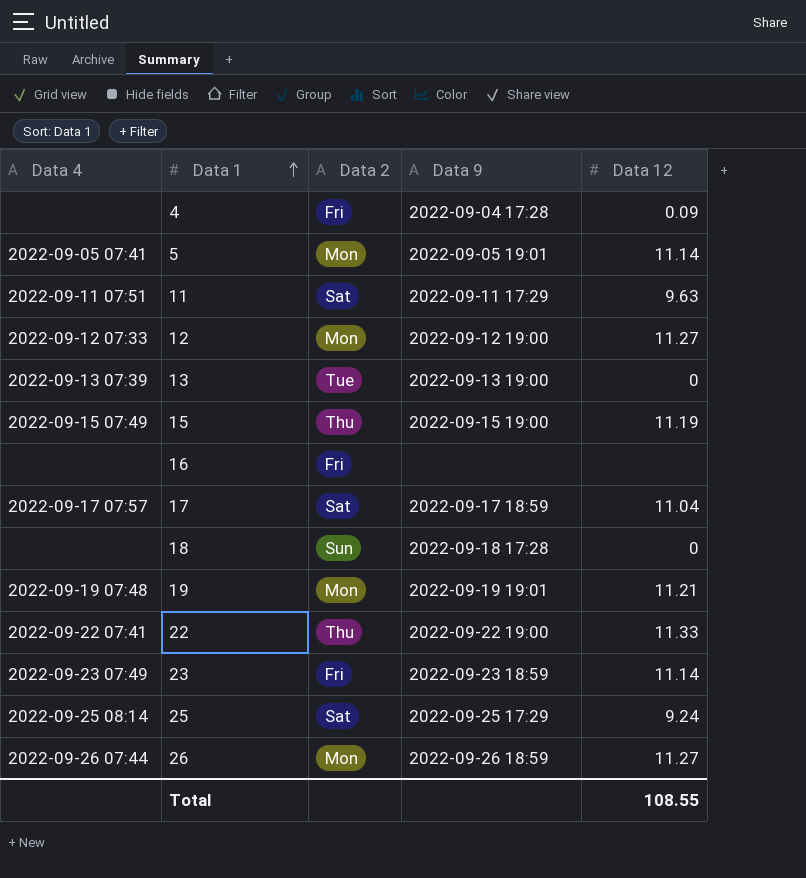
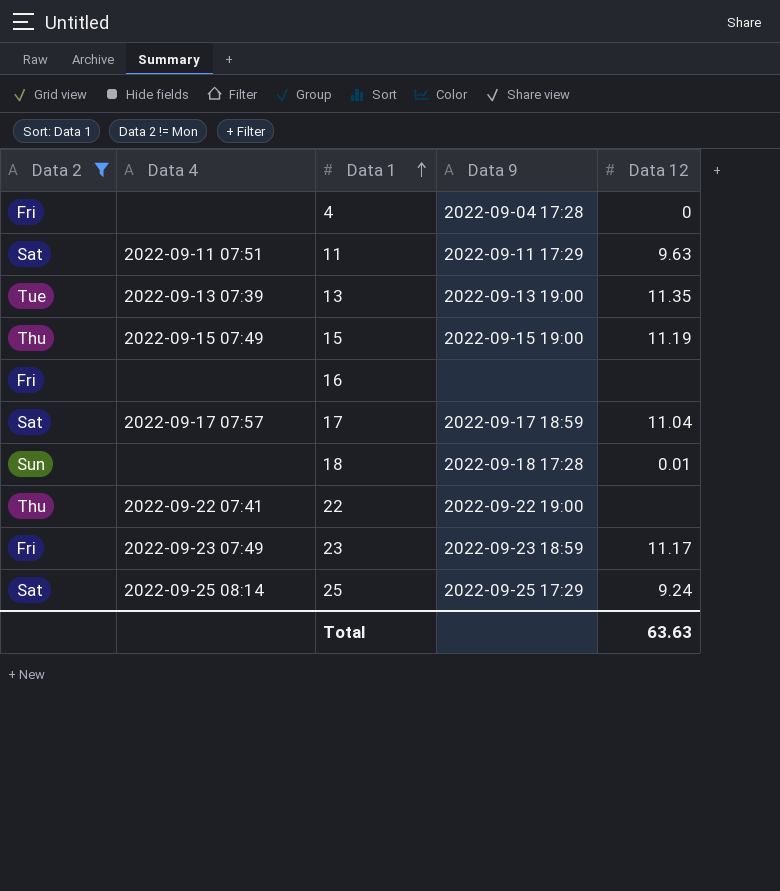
filter: none -> Data 2 != Mon
column Data 2 | position: 3 -> 1
4 | Data 12: 0.09 -> 0
13 | Data 12: 0 -> 11.35
18 | Data 12: 0 -> 0.01
22 | Data 12: 11.33 -> none
23 | Data 12: 11.14 -> 11.17
Total | Data 12: 108.55 -> 63.63

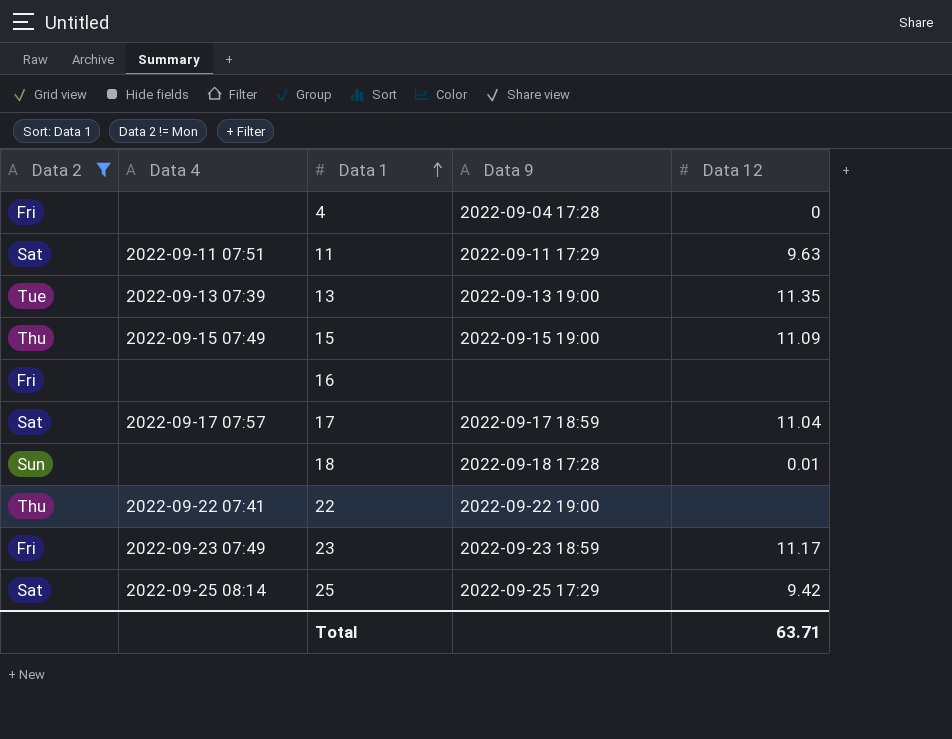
15 | Data 12: 11.19 -> 11.09
25 | Data 12: 9.24 -> 9.42
Total | Data 12: 63.63 -> 63.71

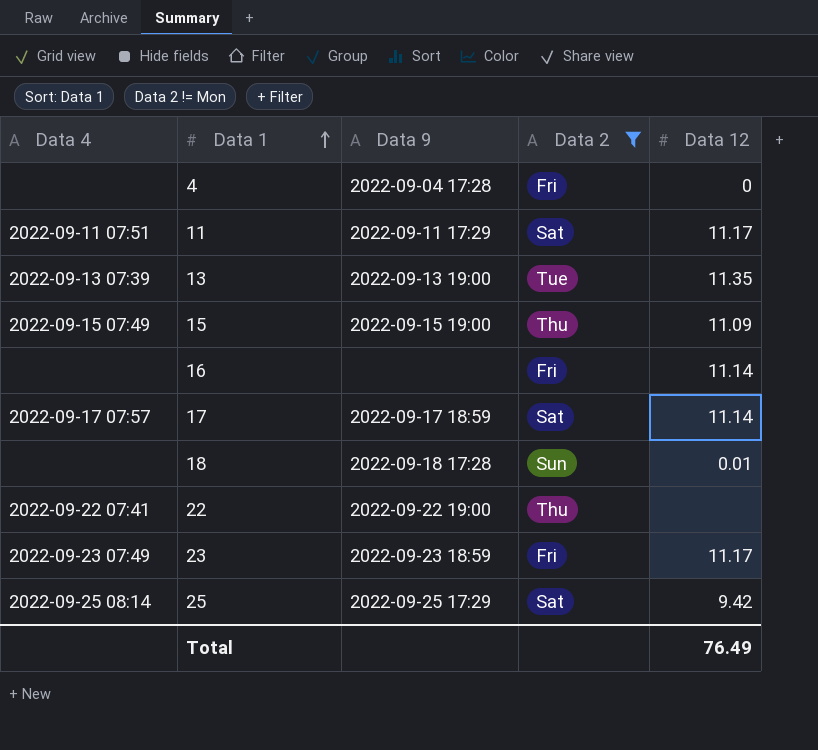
column Data 2 | position: 1 -> 4
11 | Data 12: 9.63 -> 11.17
16 | Data 12: none -> 11.14
17 | Data 12: 11.04 -> 11.14
Total | Data 12: 63.71 -> 76.49

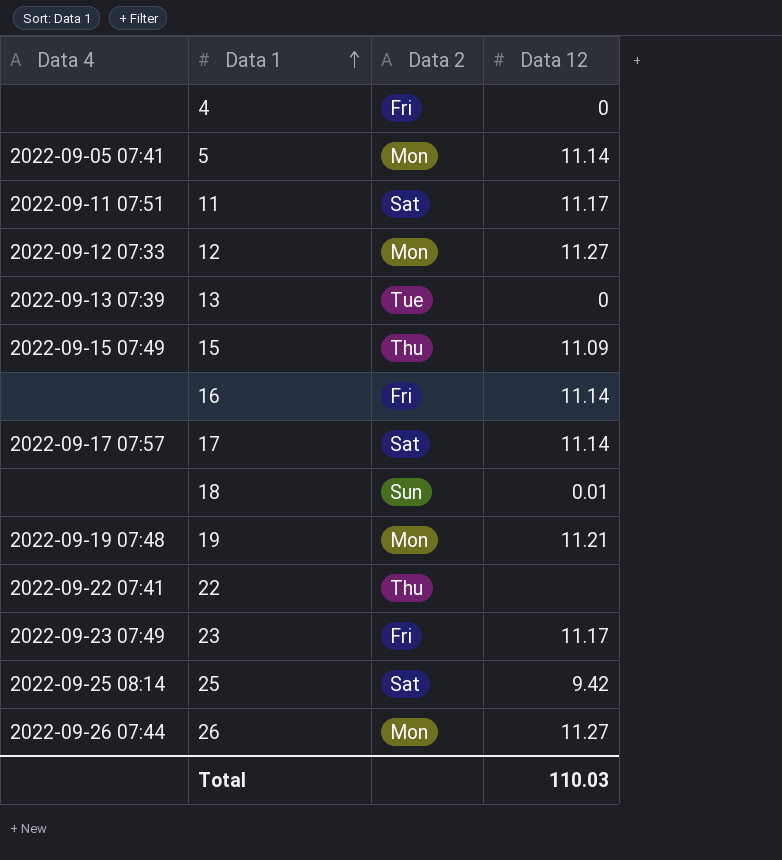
filter: Data 2 != Mon -> none
column Data 9 | position: 3 -> none
13 | Data 12: 11.35 -> 0
Total | Data 12: 76.49 -> 110.03

